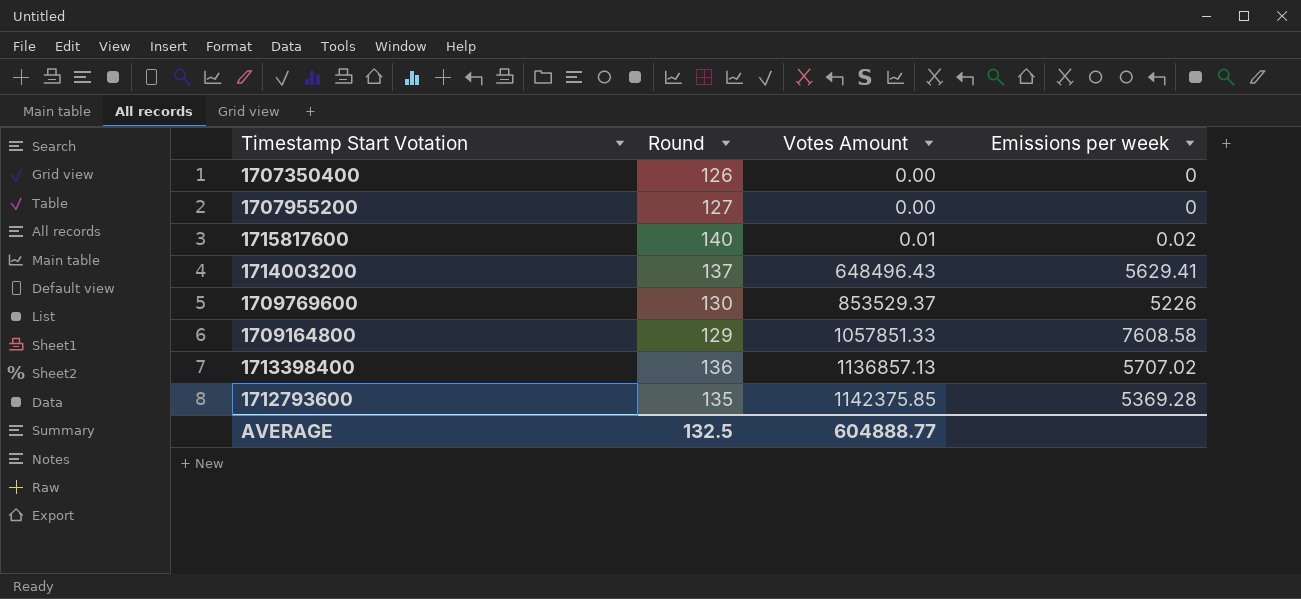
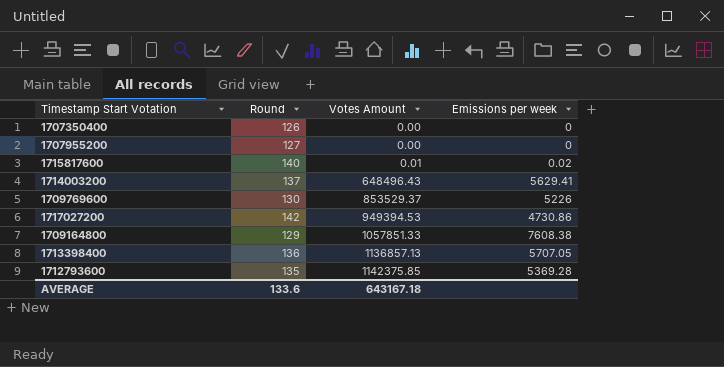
row 1717027200: none -> 142 | 949394.53 | 4730.86
1709164800 | Emissions per week: 7608.58 -> 7608.38
1713398400 | Emissions per week: 5707.02 -> 5707.05
AVERAGE | Round: 132.5 -> 133.6
AVERAGE | Votes Amount: 604888.77 -> 643167.18

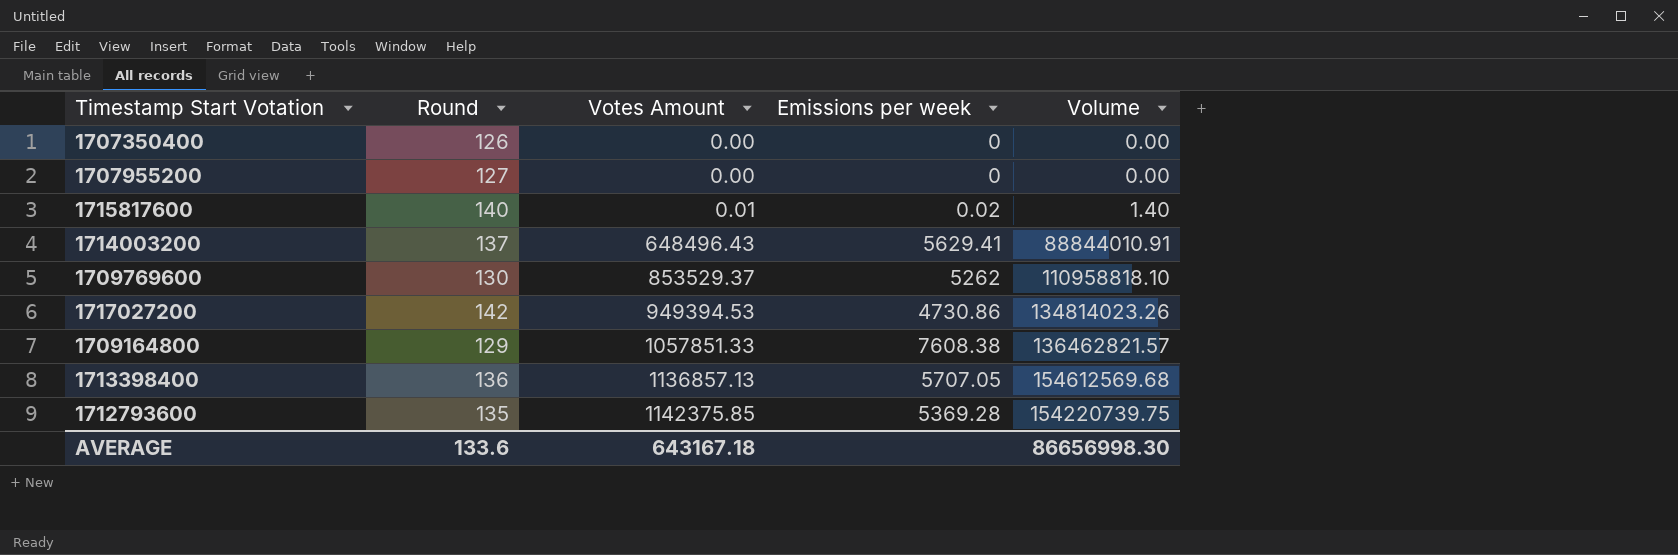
column Volume | formula: none -> [Round] * [Votes Amount]
1709769600 | Emissions per week: 5226 -> 5262

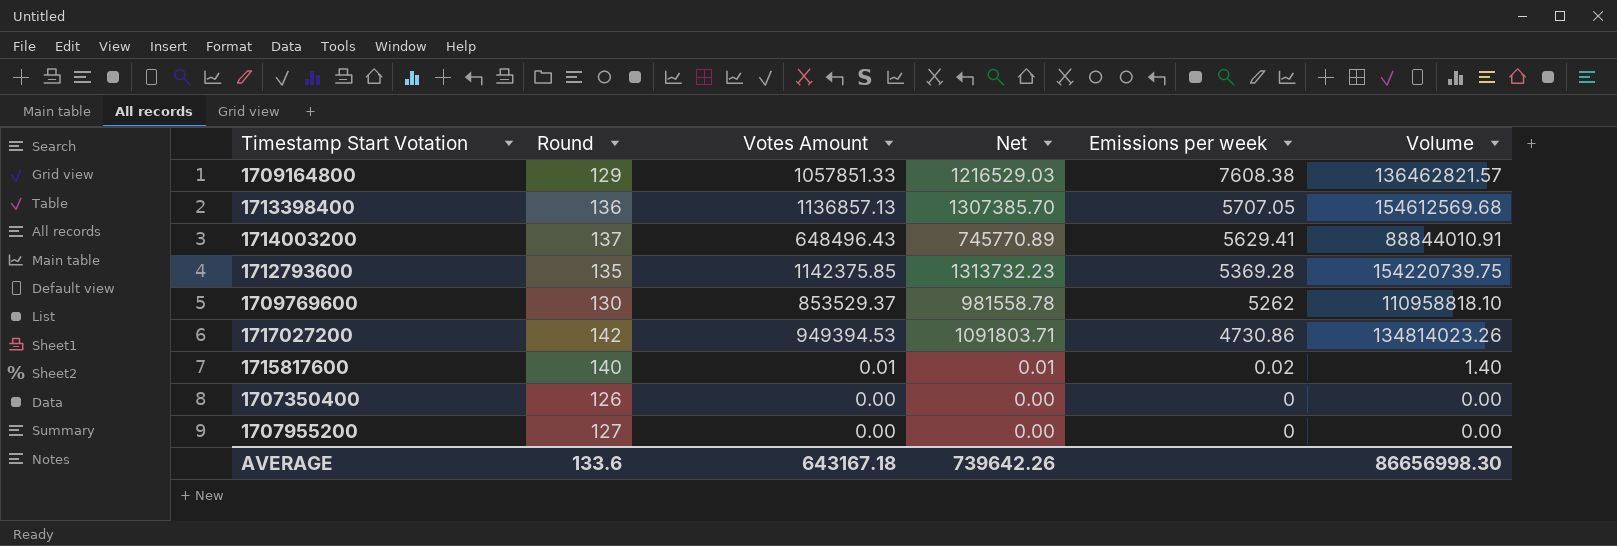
row order: Votes Amount ascending -> Emissions per week descending
column Net | formula: none -> [Votes Amount] * 1.15

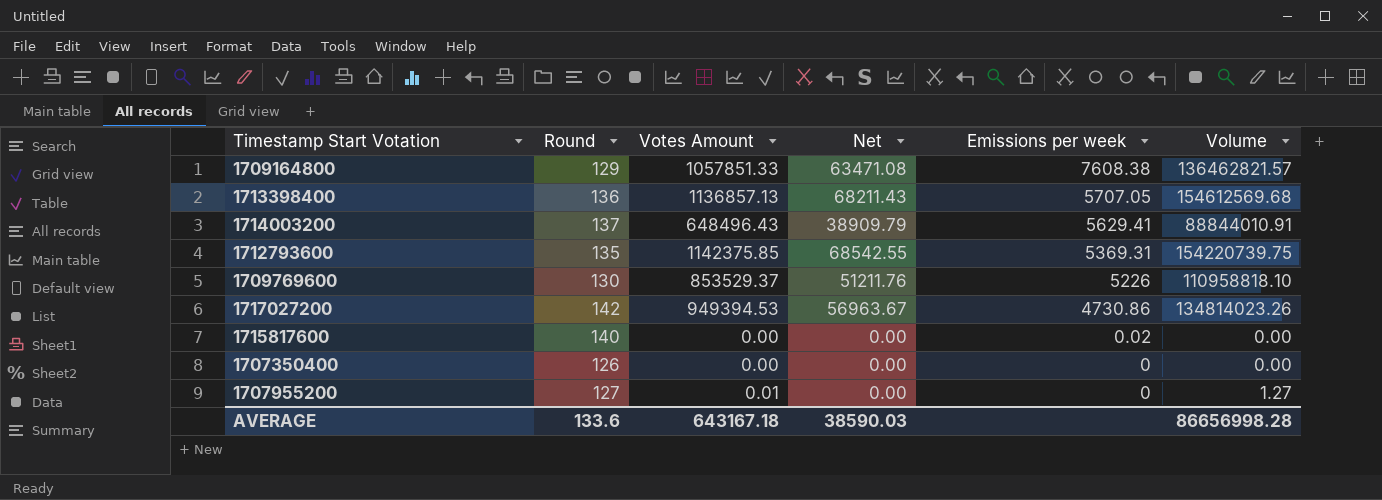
column Net | formula: [Votes Amount] * 1.15 -> [Votes Amount] * 0.06
1712793600 | Emissions per week: 5369.28 -> 5369.31
1709769600 | Emissions per week: 5262 -> 5226
1715817600 | Votes Amount: 0.01 -> 0.00
1715817600 | Volume: 1.40 -> 0.00
1707955200 | Votes Amount: 0.00 -> 0.01
1707955200 | Volume: 0.00 -> 1.27
AVERAGE | Net: 739642.26 -> 38590.03
AVERAGE | Volume: 86656998.30 -> 86656998.28

